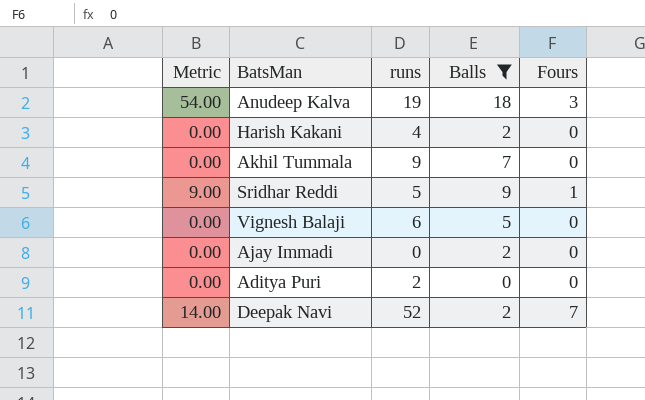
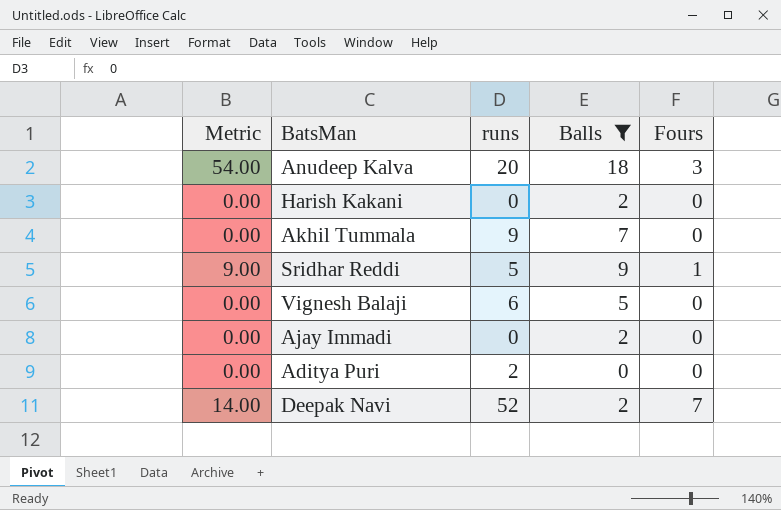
Anudeep Kalva | runs: 19 -> 20
Harish Kakani | runs: 4 -> 0

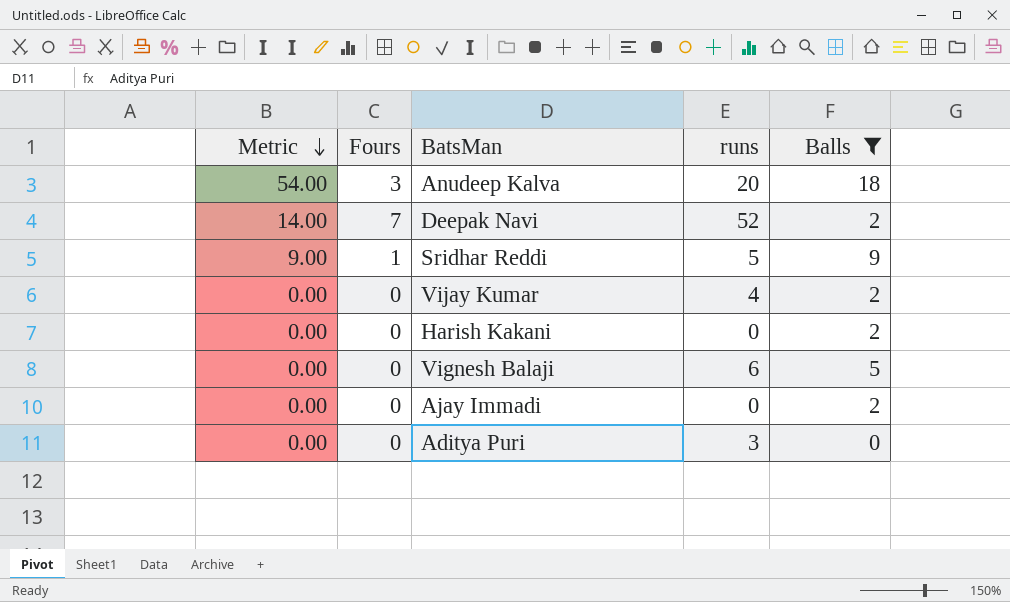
row order: none -> Metric descending
column Fours | position: 5 -> 2
row Akhil Tummala: 0.00 | 9 | 7 | 0 -> none
row Vijay Kumar: none -> 0.00 | 0 | 4 | 2
Aditya Puri | runs: 2 -> 3

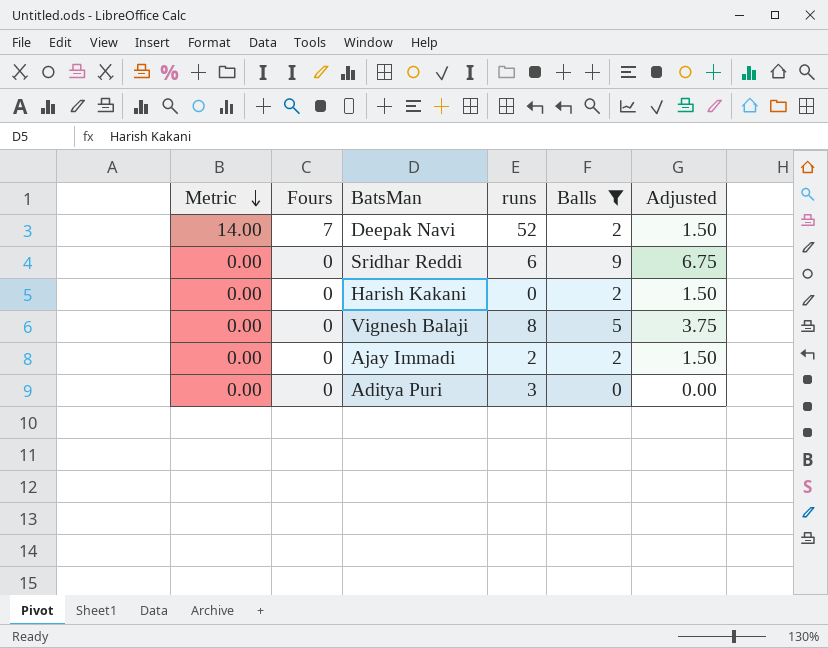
column Adjusted | formula: none -> [Balls] * 0.75
row Anudeep Kalva: 54.00 | 3 | 20 | 18 -> none
row Vijay Kumar: 0.00 | 0 | 4 | 2 -> none
Sridhar Reddi | Metric: 9.00 -> 0.00
Sridhar Reddi | Fours: 1 -> 0
Sridhar Reddi | runs: 5 -> 6
Vignesh Balaji | runs: 6 -> 8
Ajay Immadi | runs: 0 -> 2

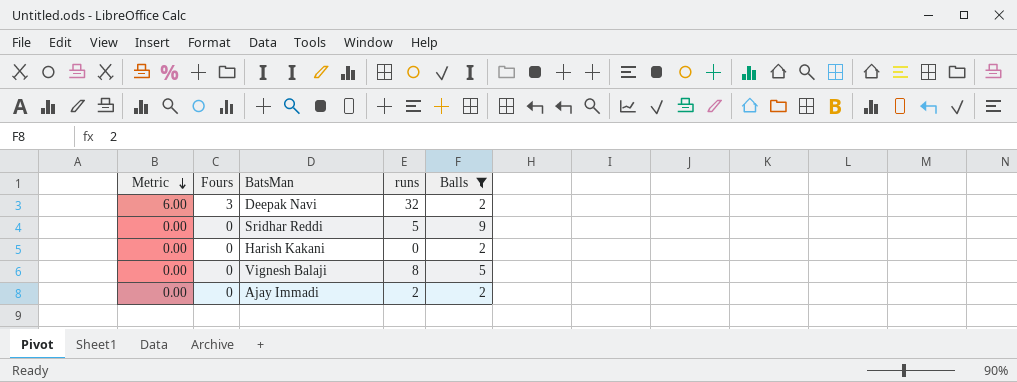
column Adjusted | formula: [Balls] * 0.75 -> none
row Aditya Puri: 0.00 | 0 | 3 | 0 | 0.00 -> none
Deepak Navi | Metric: 14.00 -> 6.00
Deepak Navi | Fours: 7 -> 3
Deepak Navi | runs: 52 -> 32
Sridhar Reddi | runs: 6 -> 5

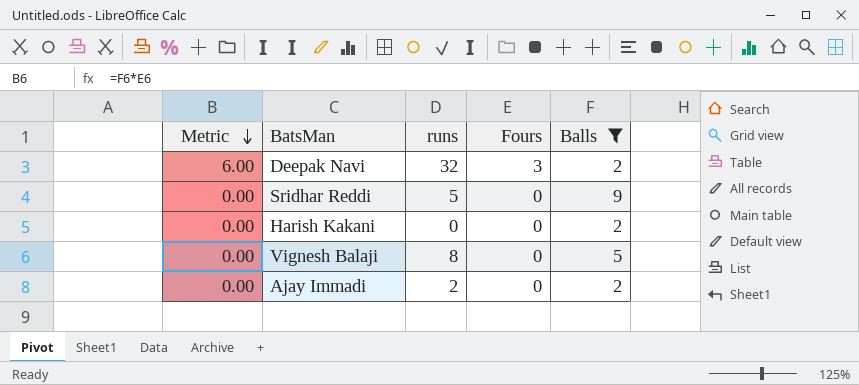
column Fours | position: 2 -> 4

